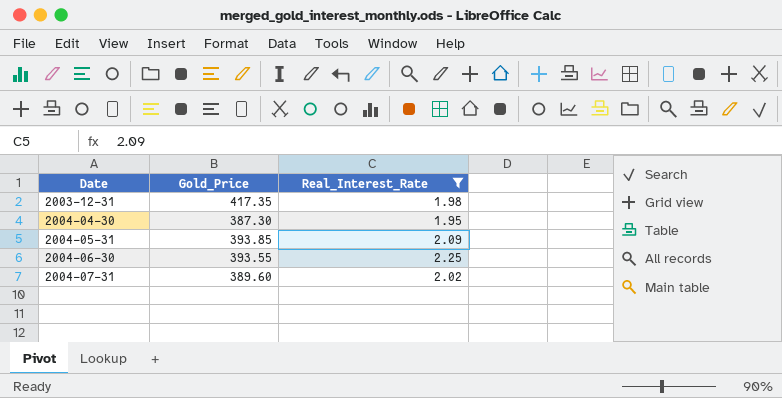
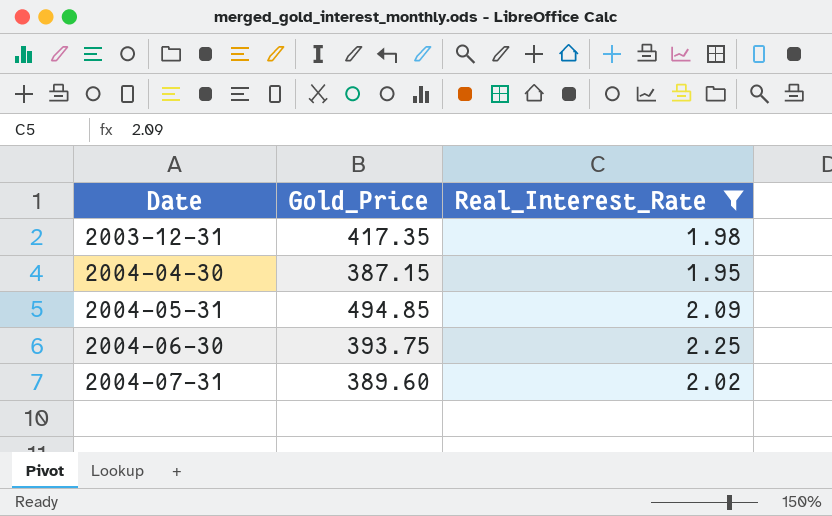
2004-04-30 | Gold_Price: 387.30 -> 387.15
2004-05-31 | Gold_Price: 393.85 -> 494.85
2004-06-30 | Gold_Price: 393.55 -> 393.75

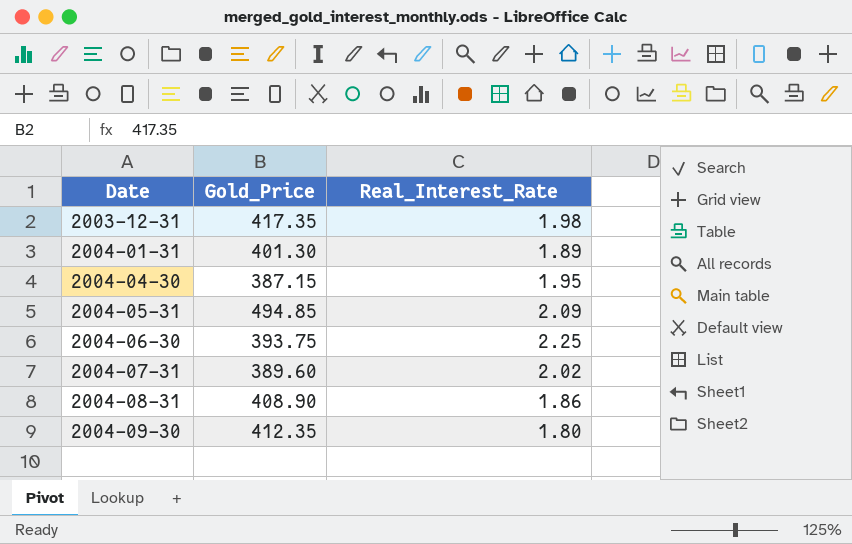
filter: Real_Interest_Rate >= 1.95 -> none

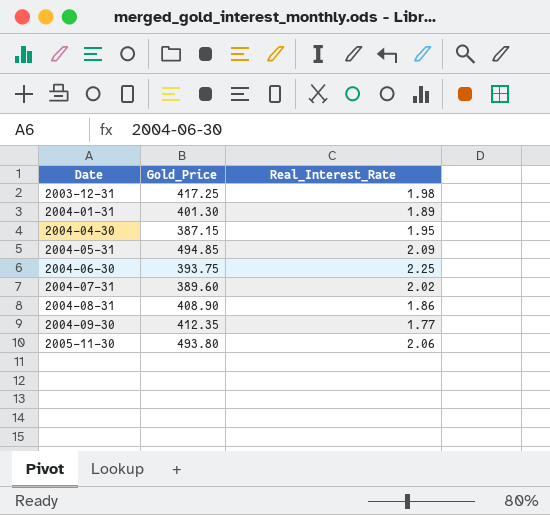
2003-12-31 | Gold_Price: 417.35 -> 417.25
2004-09-30 | Real_Interest_Rate: 1.80 -> 1.77
row 2005-11-30: none -> 493.80 | 2.06

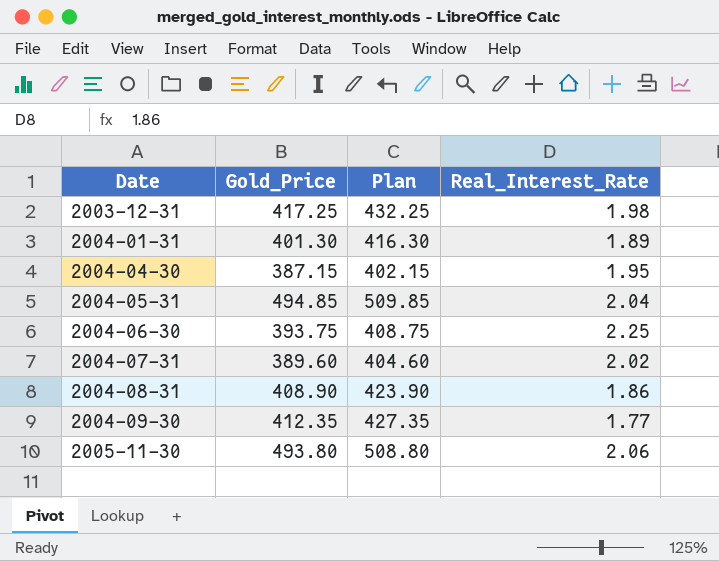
column Plan | formula: none -> [Gold_Price] + 15
2004-05-31 | Real_Interest_Rate: 2.09 -> 2.04

